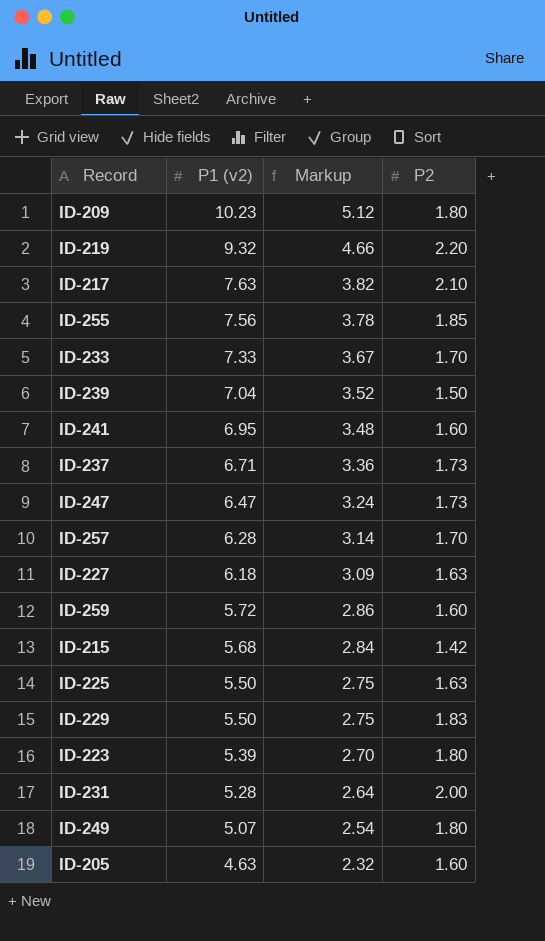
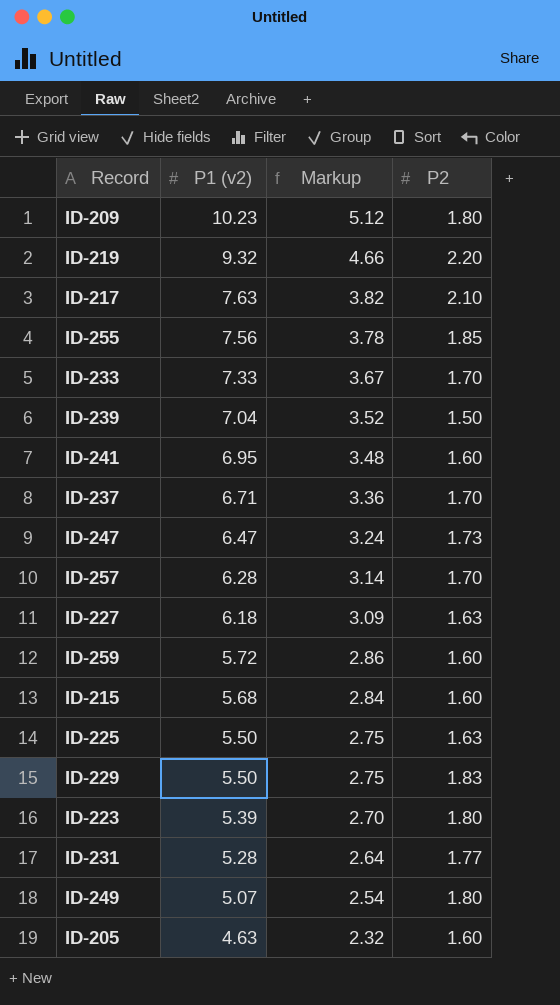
ID-237 | P2: 1.73 -> 1.70
ID-215 | P2: 1.42 -> 1.60
ID-231 | P2: 2.00 -> 1.77

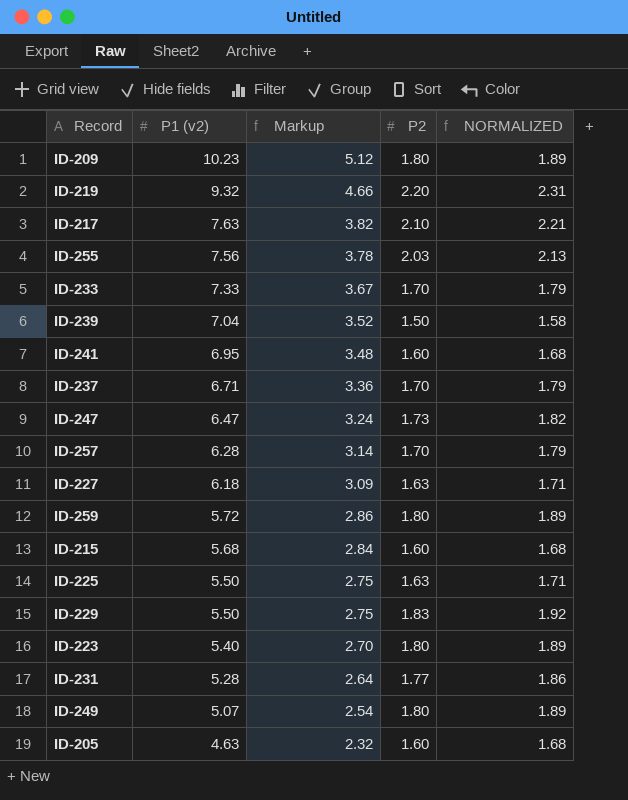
column NORMALIZED | formula: none -> [P2] * 1.05
ID-255 | P2: 1.85 -> 2.03
ID-259 | P2: 1.60 -> 1.80
ID-223 | P1 (v2): 5.39 -> 5.40

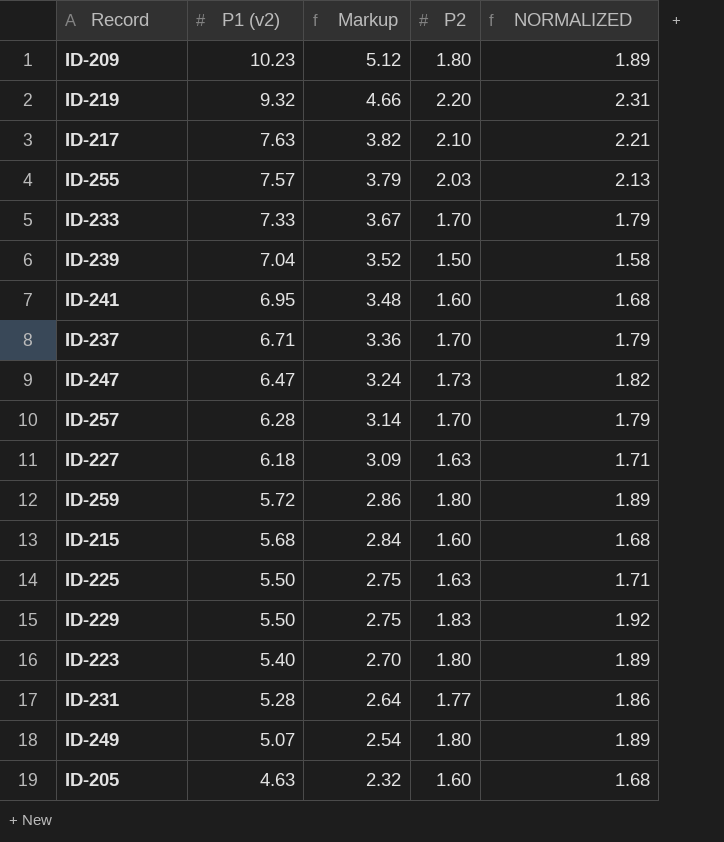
ID-255 | P1 (v2): 7.56 -> 7.57
ID-255 | Markup: 3.78 -> 3.79

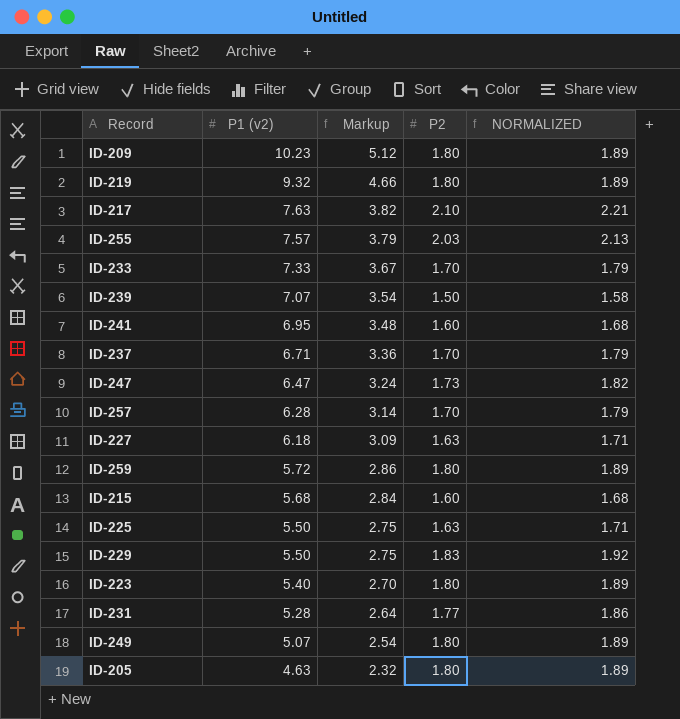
ID-219 | P2: 2.20 -> 1.80
ID-219 | NORMALIZED: 2.31 -> 1.89
ID-239 | P1 (v2): 7.04 -> 7.07
ID-239 | Markup: 3.52 -> 3.54
ID-205 | P2: 1.60 -> 1.80
ID-205 | NORMALIZED: 1.68 -> 1.89

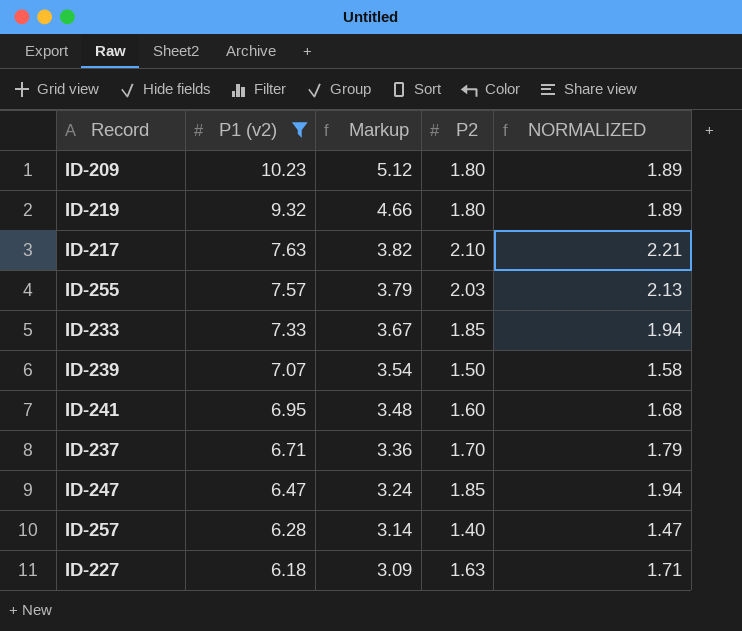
filter: none -> P1 (v2) >= 6.18
ID-233 | P2: 1.70 -> 1.85
ID-233 | NORMALIZED: 1.79 -> 1.94
ID-247 | P2: 1.73 -> 1.85
ID-247 | NORMALIZED: 1.82 -> 1.94
ID-257 | P2: 1.70 -> 1.40
ID-257 | NORMALIZED: 1.79 -> 1.47

